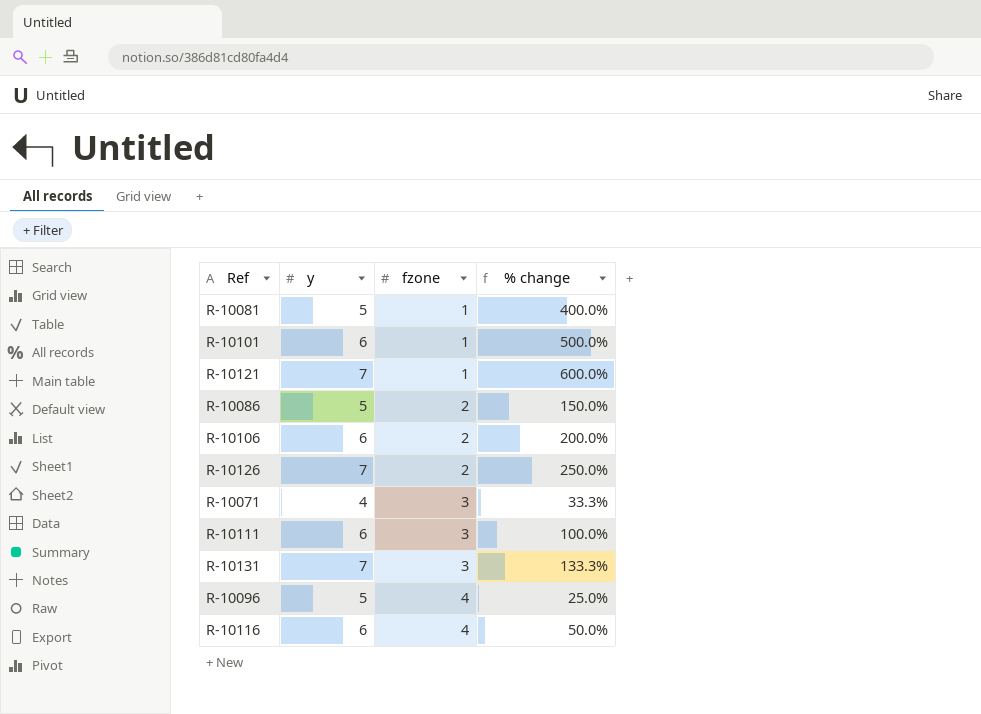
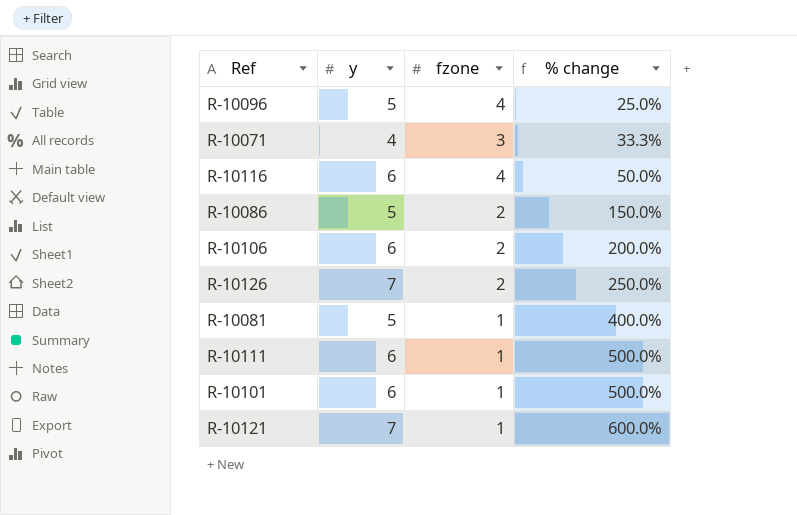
row order: fzone ascending -> % change ascending
row R-10131: 7 | 3 | 133.3% -> none
R-10111 | fzone: 3 -> 1
R-10111 | % change: 100.0% -> 500.0%

